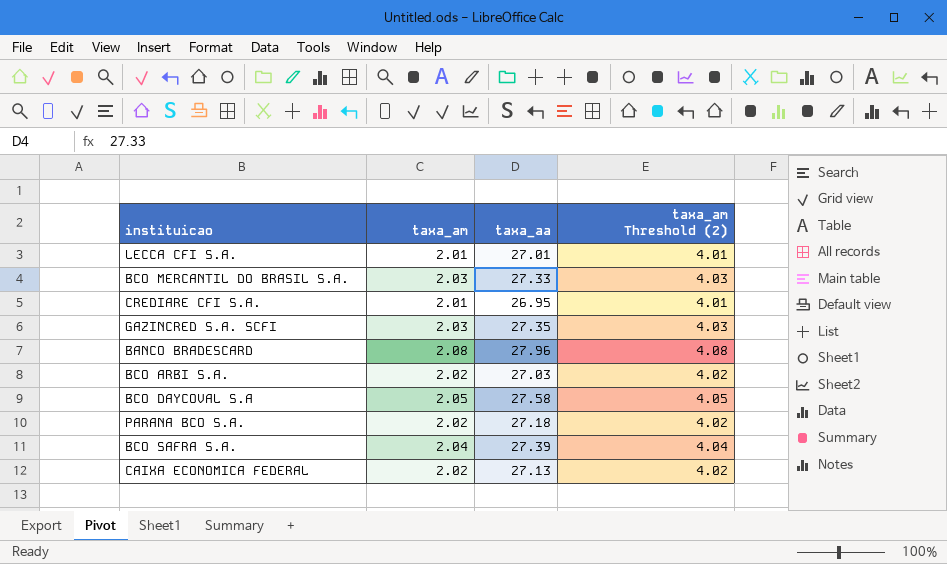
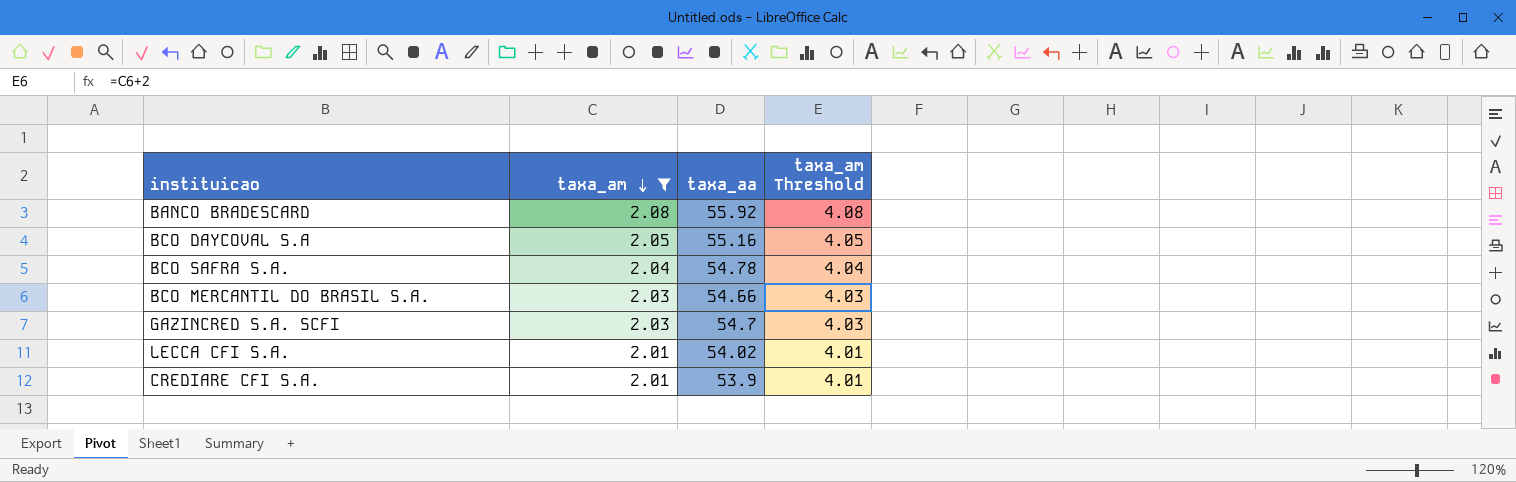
filter: none -> taxa_am != 2.02
row order: none -> taxa_am descending
column name: taxa_am Threshold (2) -> taxa_am Threshold
BANCO BRADESCARD | taxa_aa: 27.96 -> 55.92
BCO DAYCOVAL S.A | taxa_aa: 27.58 -> 55.16
BCO SAFRA S.A. | taxa_aa: 27.39 -> 54.78
BCO MERCANTIL DO BRASIL S.A. | taxa_aa: 27.33 -> 54.66
GAZINCRED S.A. SCFI | taxa_aa: 27.35 -> 54.7
LECCA CFI S.A. | taxa_aa: 27.01 -> 54.02
CREDIARE CFI S.A. | taxa_aa: 26.95 -> 53.9

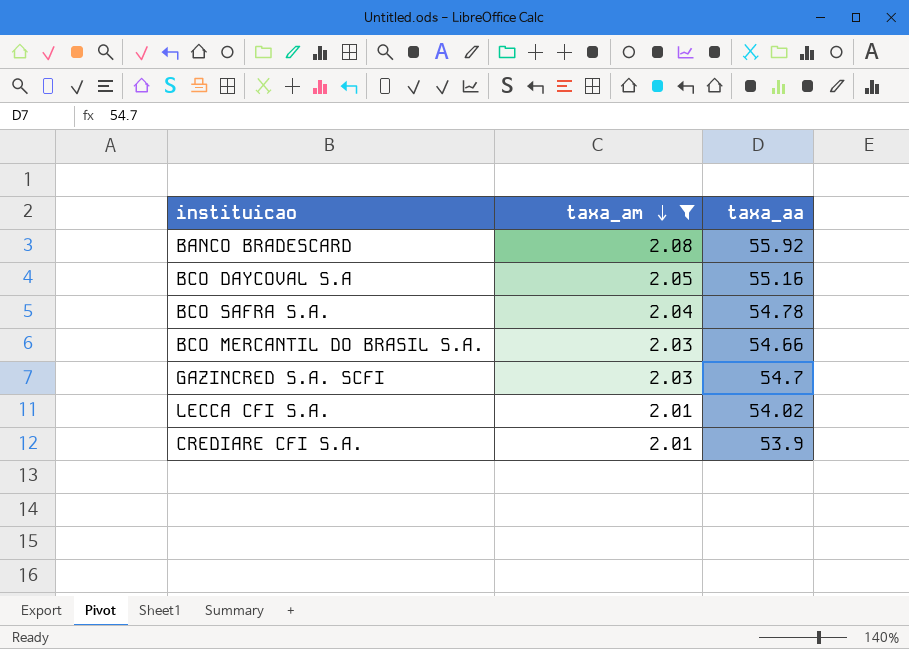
column taxa_am Threshold | formula: [taxa_am] + 2 -> none

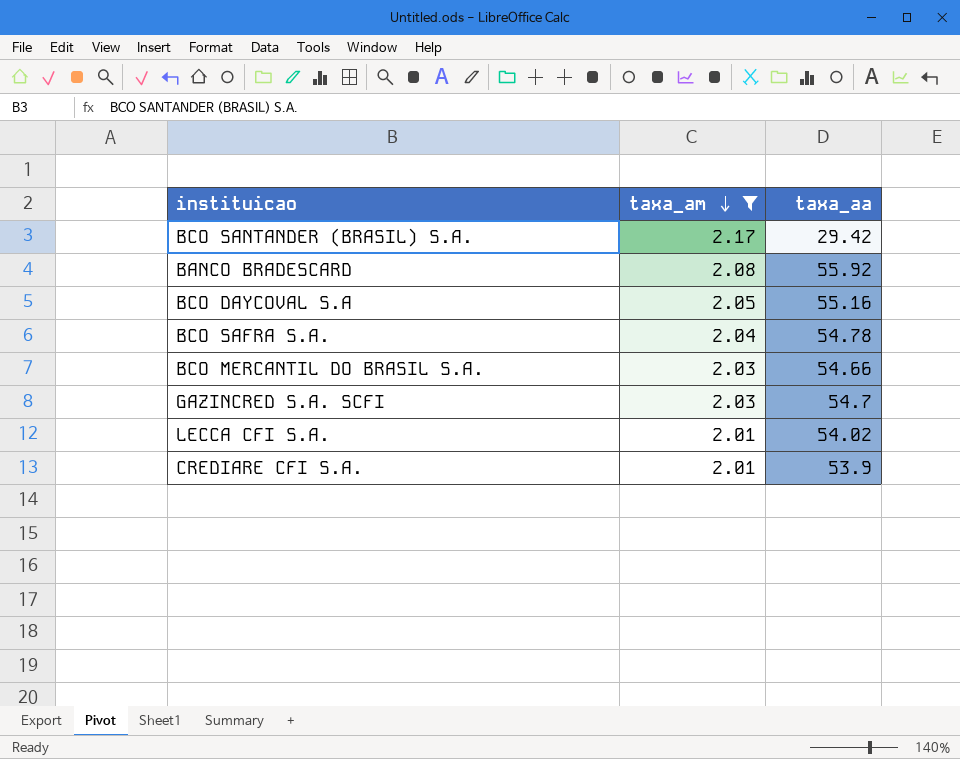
row BCO SANTANDER (BRASIL) S.A.: none -> 2.17 | 29.42

